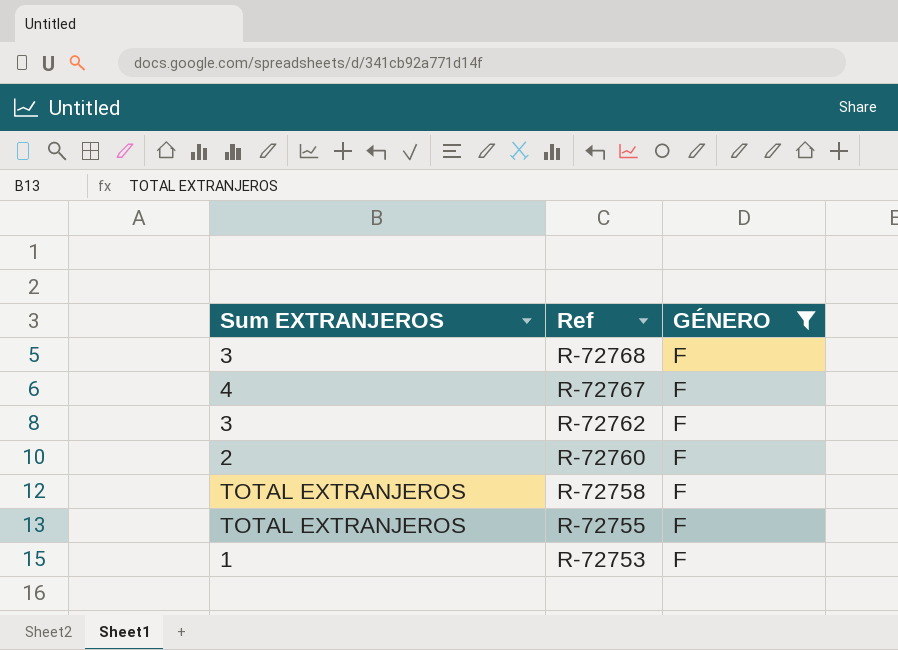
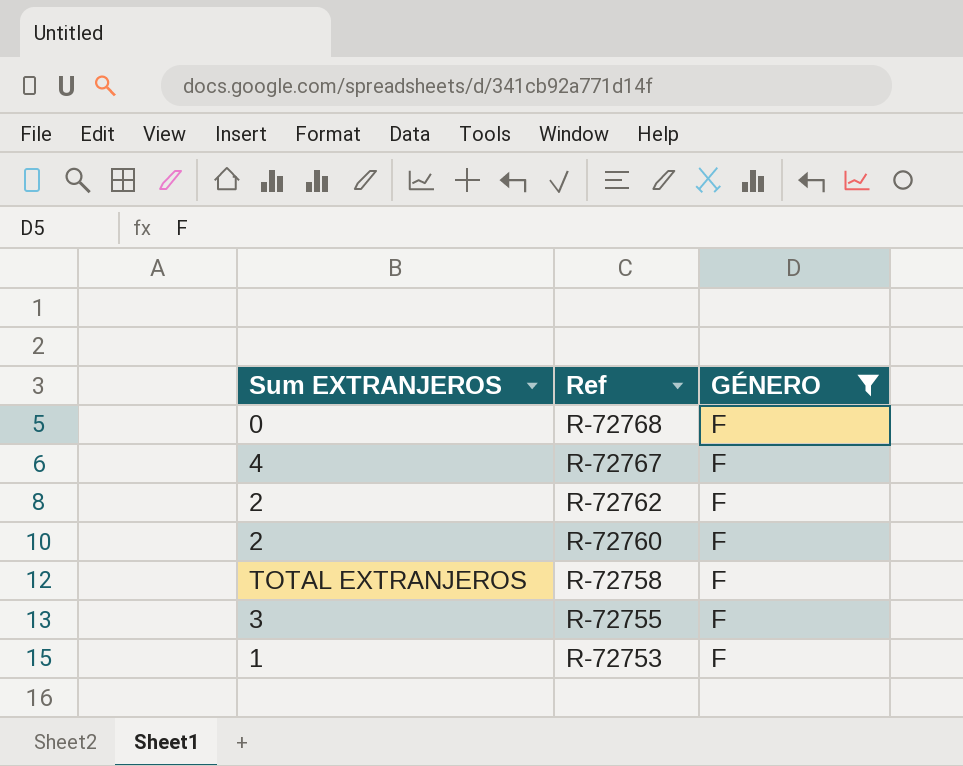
R-72768 | Sum EXTRANJEROS: 3 -> 0
R-72762 | Sum EXTRANJEROS: 3 -> 2
R-72755 | Sum EXTRANJEROS: TOTAL EXTRANJEROS -> 3

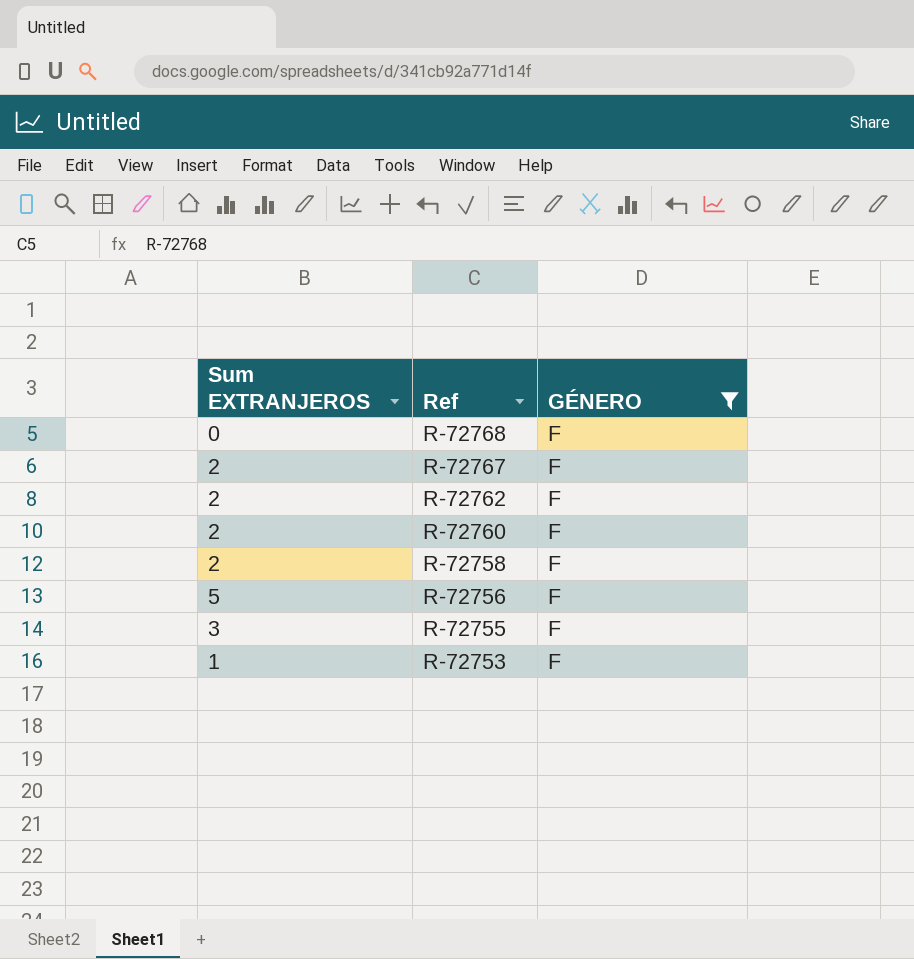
R-72767 | Sum EXTRANJEROS: 4 -> 2
R-72758 | Sum EXTRANJEROS: TOTAL EXTRANJEROS -> 2
row R-72756: none -> 5 | F

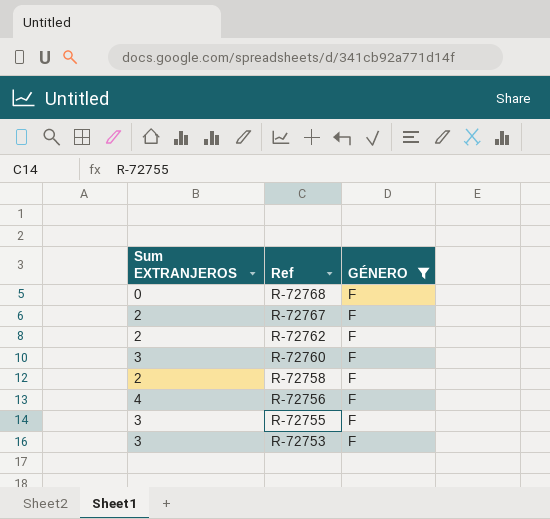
R-72760 | Sum EXTRANJEROS: 2 -> 3
R-72756 | Sum EXTRANJEROS: 5 -> 4
R-72753 | Sum EXTRANJEROS: 1 -> 3

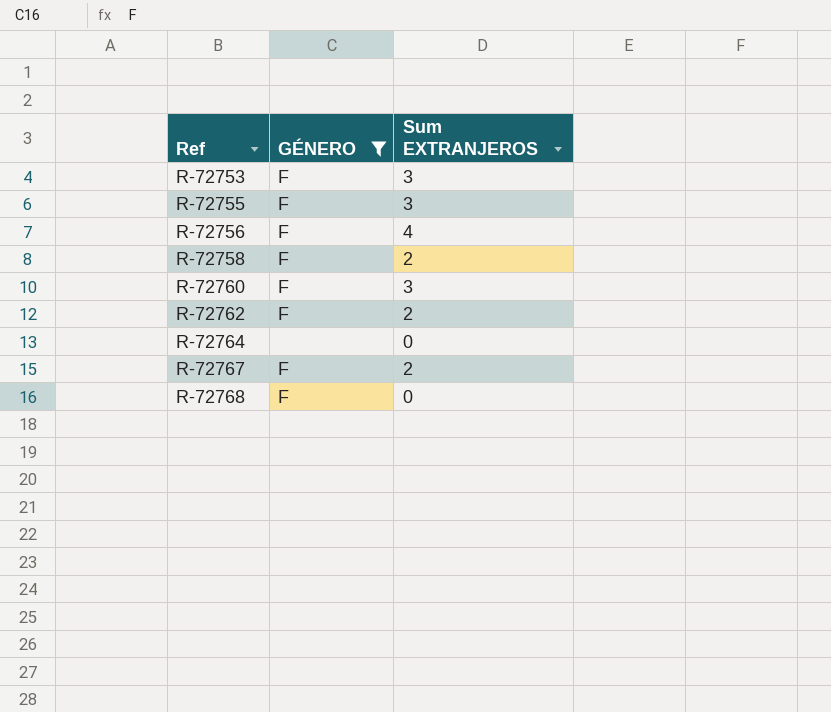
row order: Ref descending -> Ref ascending
column Sum EXTRANJEROS | position: 1 -> 3
row R-72764: none -> none | 0

